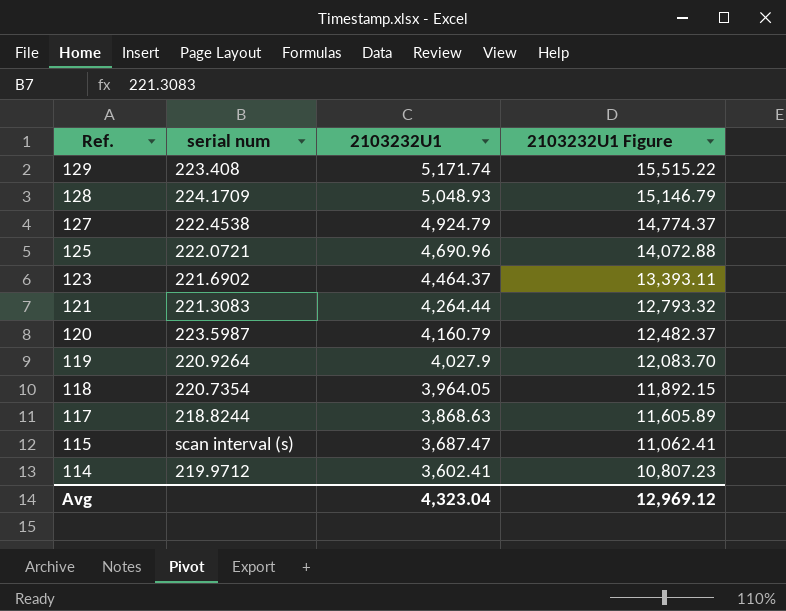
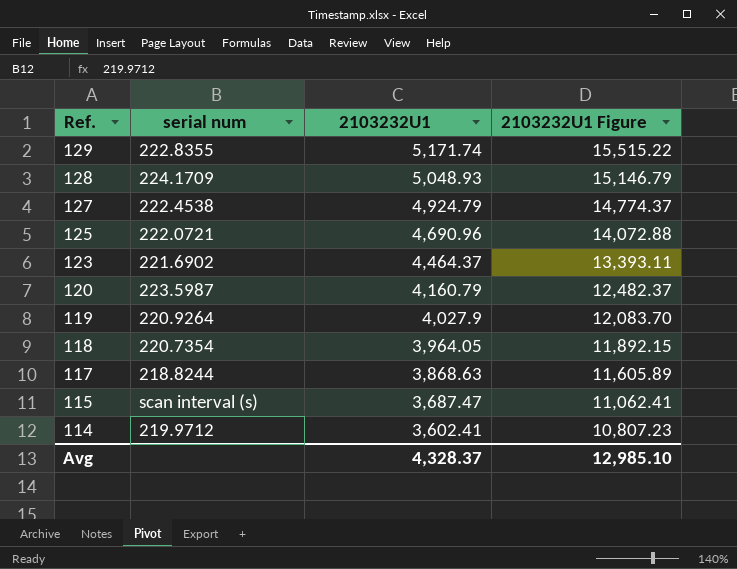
row 121: 221.3083 | 4,264.44 | 12,793.32 -> none
129 | serial num: 223.408 -> 222.8355
Avg | 2103232U1: 4,323.04 -> 4,328.37
Avg | 2103232U1 Figure: 12,969.12 -> 12,985.10

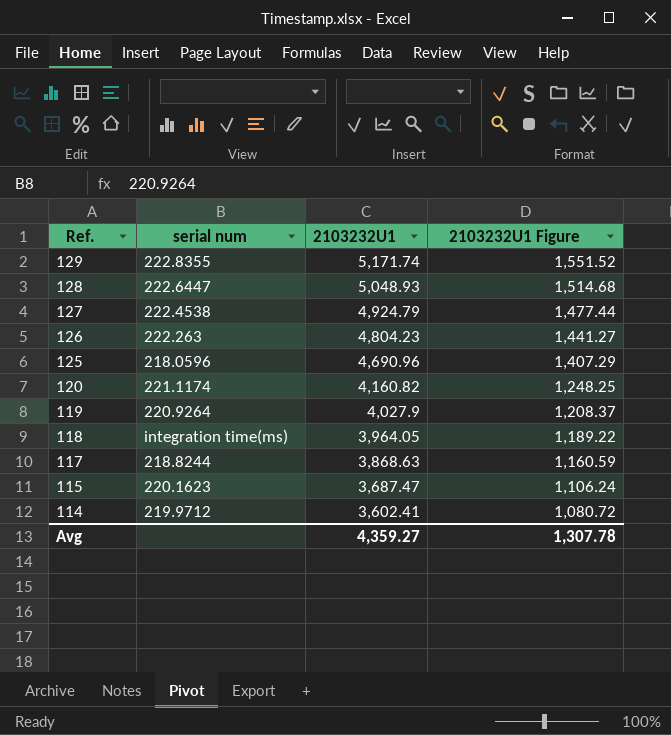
column 2103232U1 Figure | formula: [2103232U1] * 3 -> [2103232U1] * 0.3
row 123: 221.6902 | 4,464.37 | 13,393.11 -> none
128 | serial num: 224.1709 -> 222.6447
row 126: none -> 222.263 | 4,804.23 | 1,441.27
125 | serial num: 222.0721 -> 218.0596
120 | serial num: 223.5987 -> 221.1174
120 | 2103232U1: 4,160.79 -> 4,160.82
118 | serial num: 220.7354 -> integration time(ms)
115 | serial num: scan interval (s) -> 220.1623
Avg | 2103232U1: 4,328.37 -> 4,359.27
Avg | 2103232U1 Figure: 12,985.10 -> 1,307.78

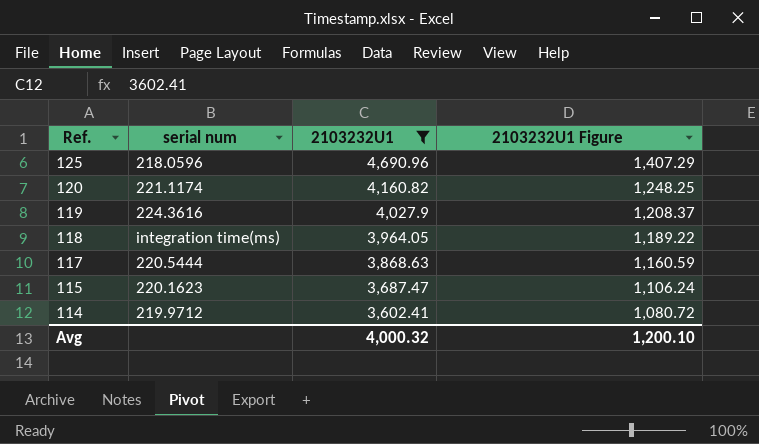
filter: none -> 2103232U1 <= 4,690.96
119 | serial num: 220.9264 -> 224.3616
117 | serial num: 218.8244 -> 220.5444
Avg | 2103232U1: 4,359.27 -> 4,000.32
Avg | 2103232U1 Figure: 1,307.78 -> 1,200.10

